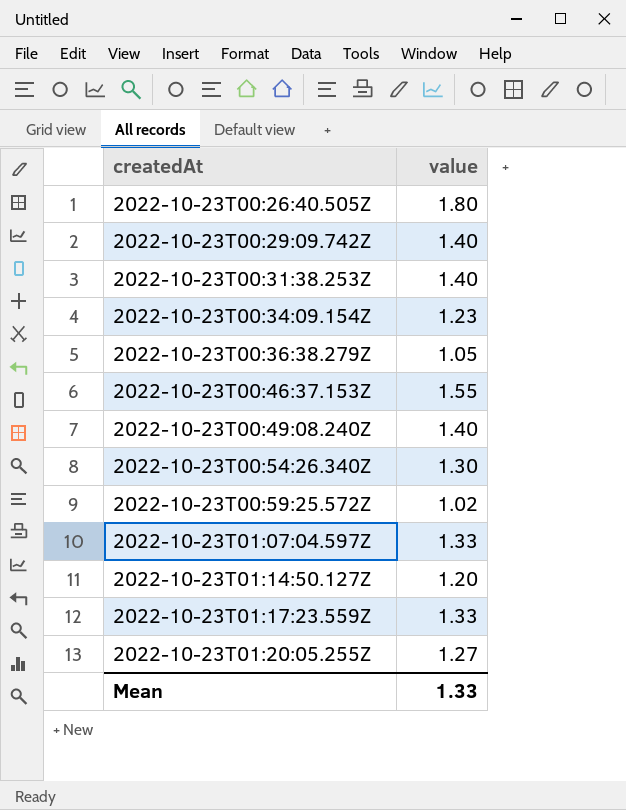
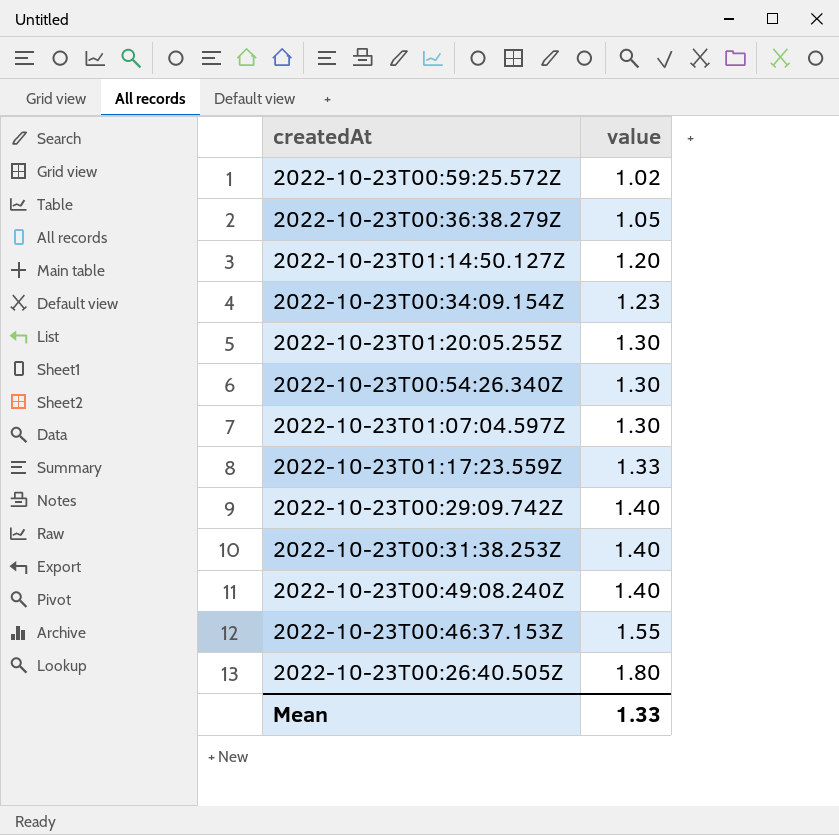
row order: createdAt ascending -> value ascending
2022-10-23T01:20:05.255Z | value: 1.27 -> 1.30
2022-10-23T01:07:04.597Z | value: 1.33 -> 1.30

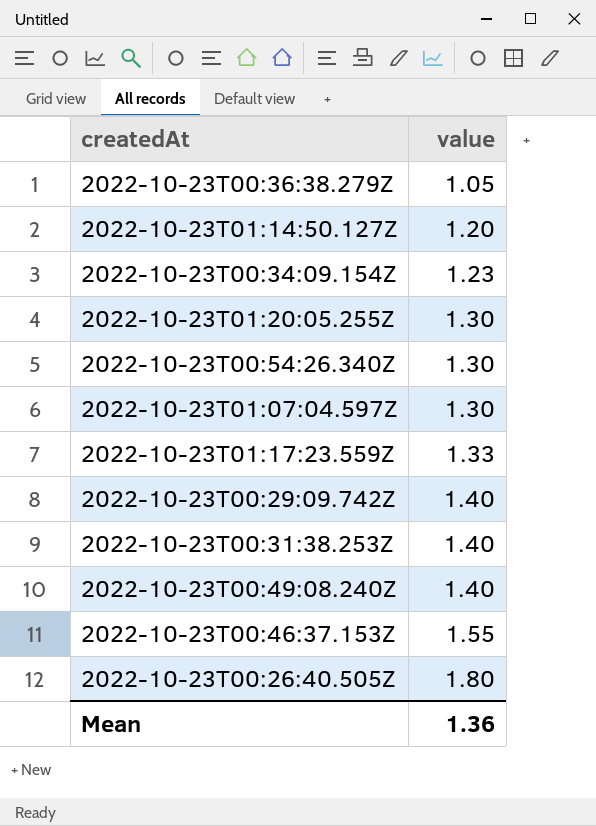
row 2022-10-23T00:59:25.572Z: 1.02 -> none
Mean | value: 1.33 -> 1.36

